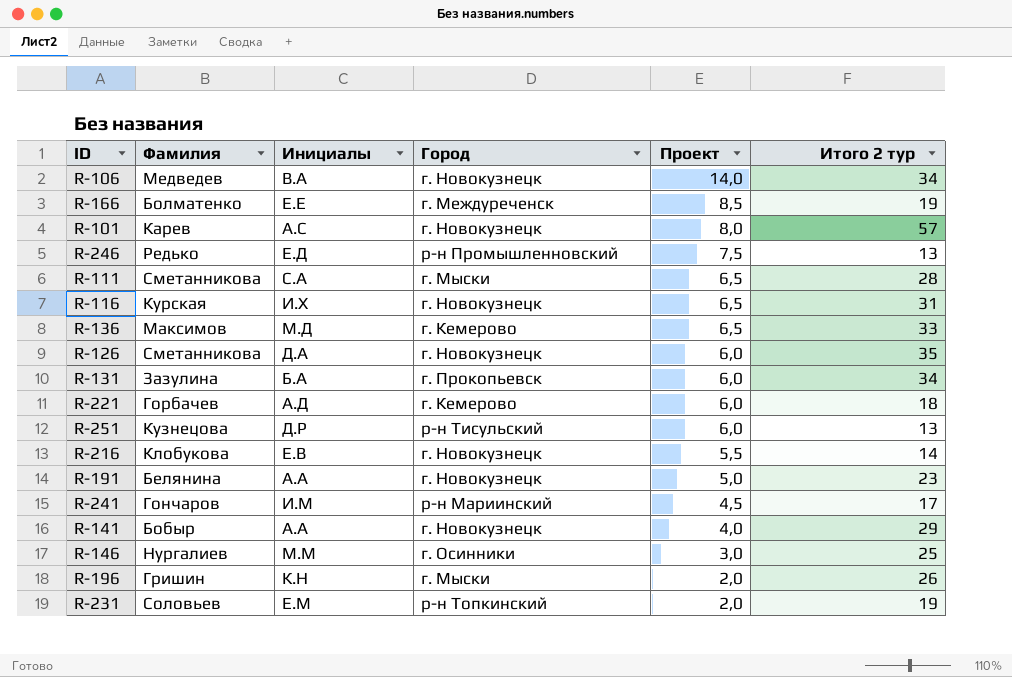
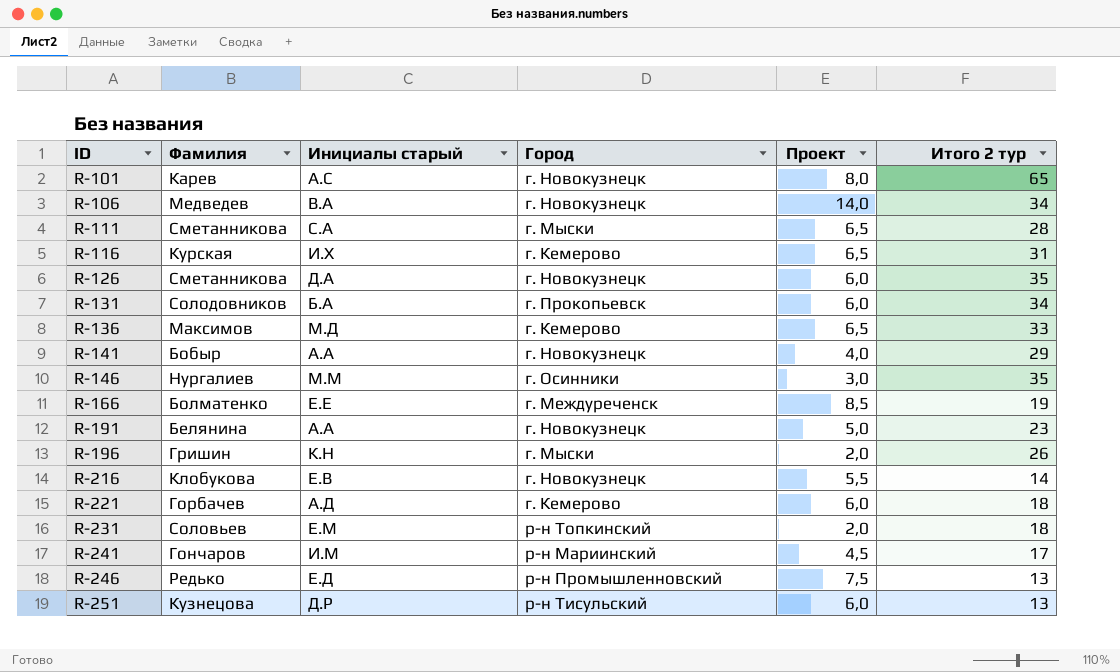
row order: Проект descending -> ID ascending
column name: Инициалы -> Инициалы старый
R-101 | Итого 2 тур: 57 -> 65
R-116 | Город: г. Новокузнецк -> г. Кемерово
R-131 | Фамилия: Зазулина -> Солодовников
R-146 | Итого 2 тур: 25 -> 35
R-231 | Итого 2 тур: 19 -> 18

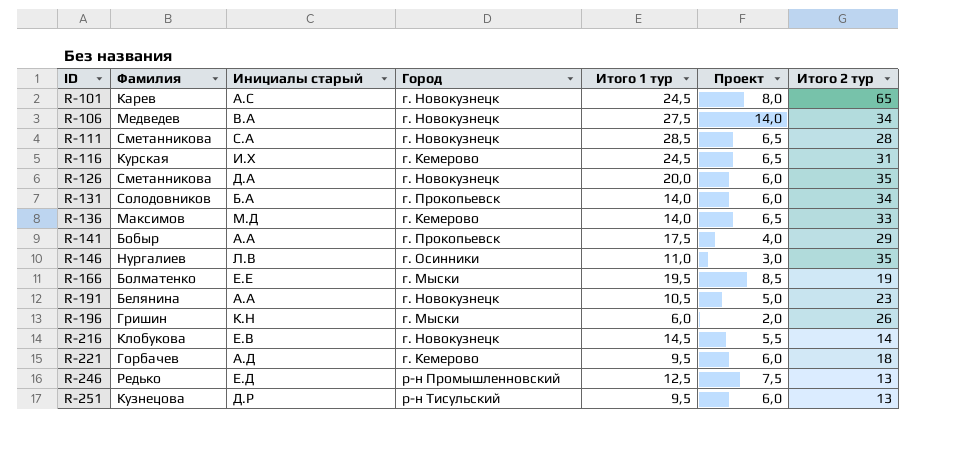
column Итого 1 тур | position: none -> 5
row R-231: Соловьев | Е.М | р-н Топкинский | 2,0 | 18 -> none
row R-241: Гончаров | И.М | р-н Мариинский | 4,5 | 17 -> none
R-111 | Город: г. Мыски -> г. Новокузнецк
R-141 | Город: г. Новокузнецк -> г. Прокопьевск
R-146 | Инициалы старый: М.М -> Л.В
R-166 | Город: г. Междуреченск -> г. Мыски

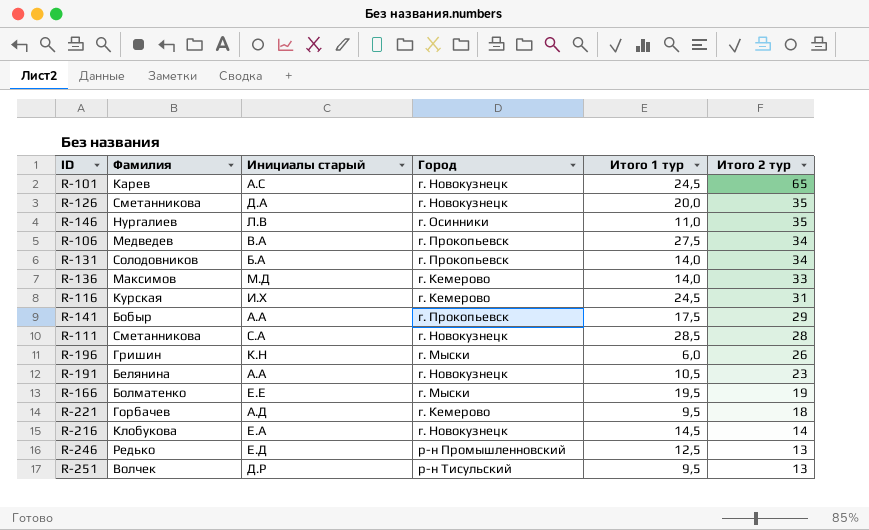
row order: ID ascending -> Итого 2 тур descending
column Проект | position: 6 -> none
R-106 | Город: г. Новокузнецк -> г. Прокопьевск
R-216 | Инициалы старый: Е.В -> Е.А
R-251 | Фамилия: Кузнецова -> Волчек

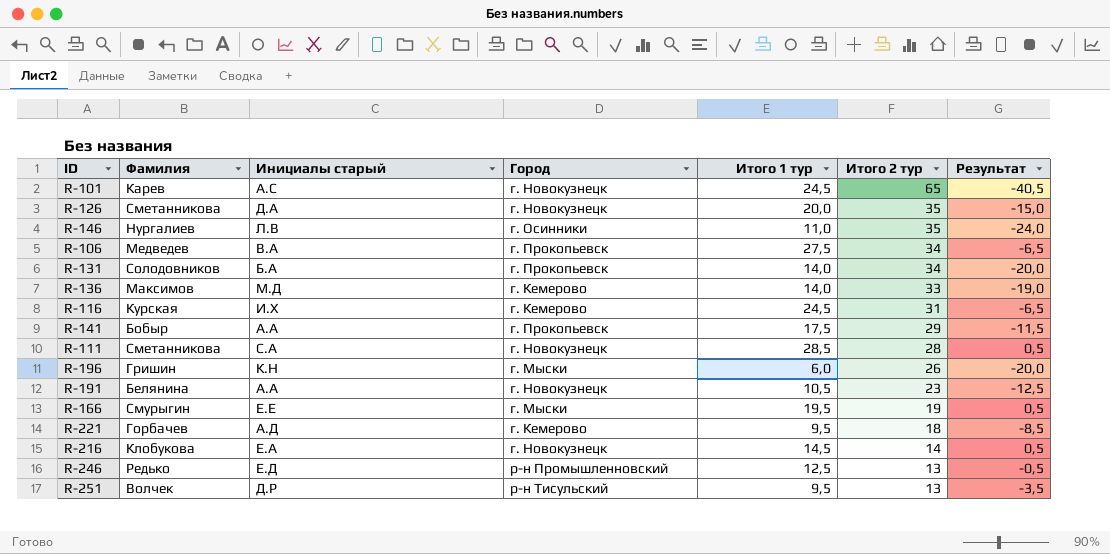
column Результат | formula: none -> [Итого 1 тур] - [Итого 2 тур]
R-166 | Фамилия: Болматенко -> Смурыгин

